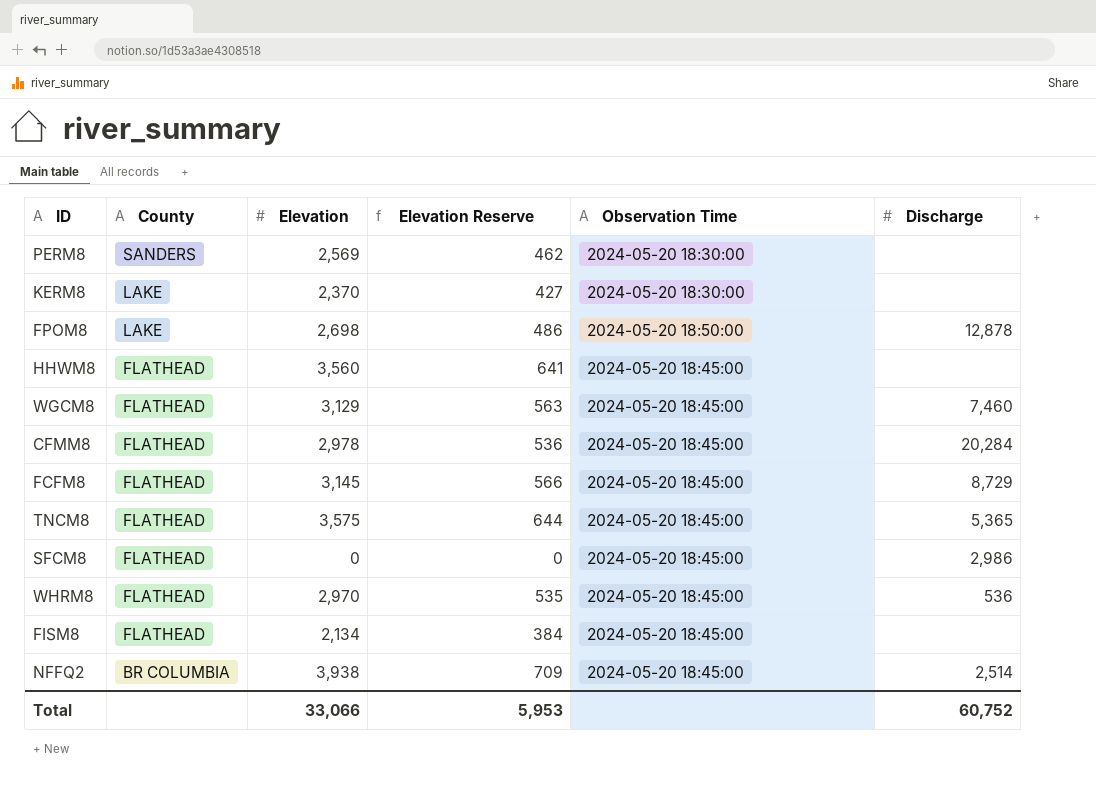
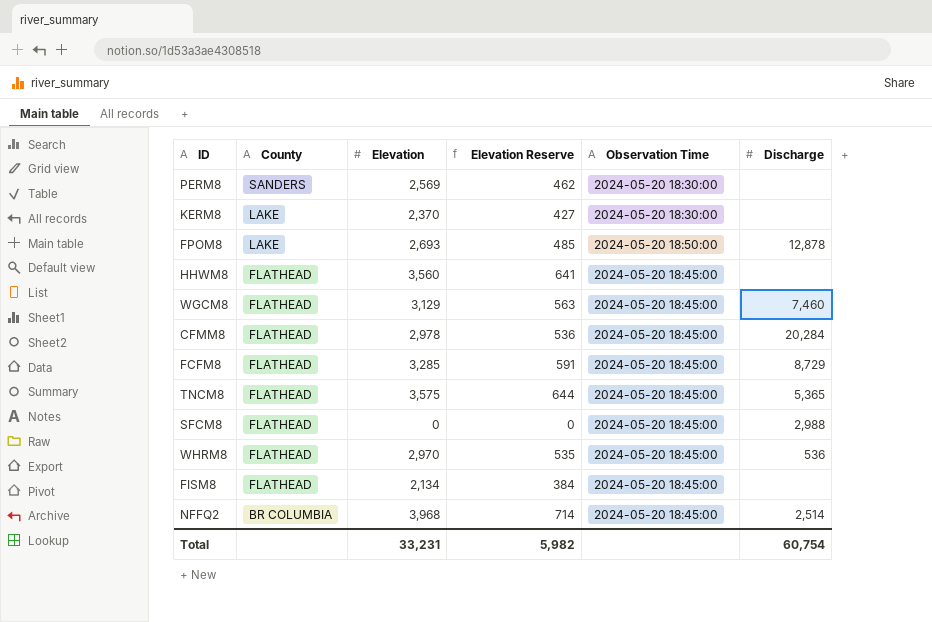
FPOM8 | Elevation: 2,698 -> 2,693
FPOM8 | Elevation Reserve: 486 -> 485
FCFM8 | Elevation: 3,145 -> 3,285
FCFM8 | Elevation Reserve: 566 -> 591
SFCM8 | Discharge: 2,986 -> 2,988
NFFQ2 | Elevation: 3,938 -> 3,968
NFFQ2 | Elevation Reserve: 709 -> 714
Total | Elevation: 33,066 -> 33,231
Total | Elevation Reserve: 5,953 -> 5,982
Total | Discharge: 60,752 -> 60,754

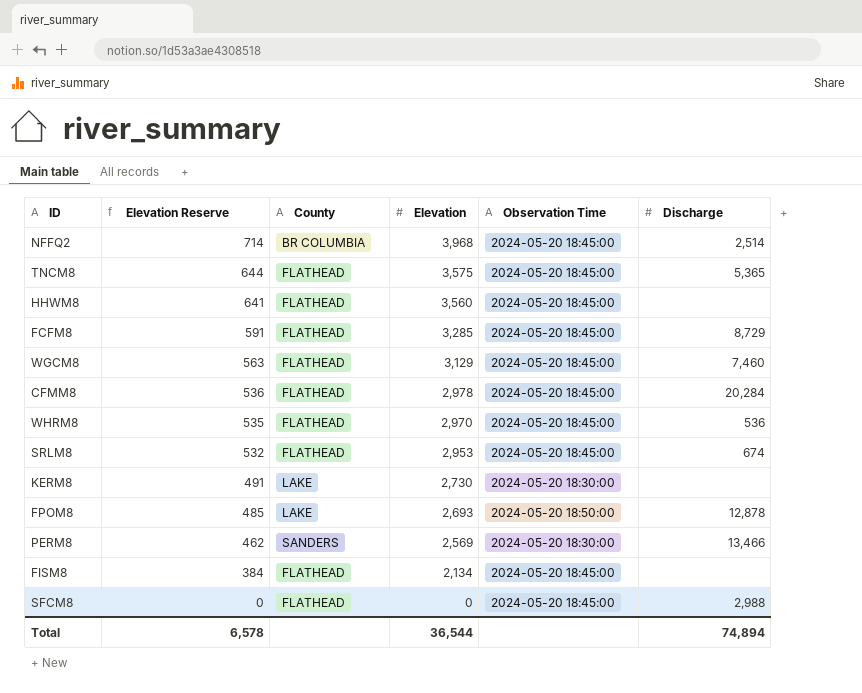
row order: County descending -> Elevation Reserve descending
column Elevation Reserve | position: 4 -> 2
row SRLM8: none -> 532 | FLATHEAD | 2,953 | 2024-05-20 18:45:00 | 674
KERM8 | Elevation Reserve: 427 -> 491
KERM8 | Elevation: 2,370 -> 2,730
PERM8 | Discharge: none -> 13,466
Total | Elevation Reserve: 5,982 -> 6,578
Total | Elevation: 33,231 -> 36,544
Total | Discharge: 60,754 -> 74,894

